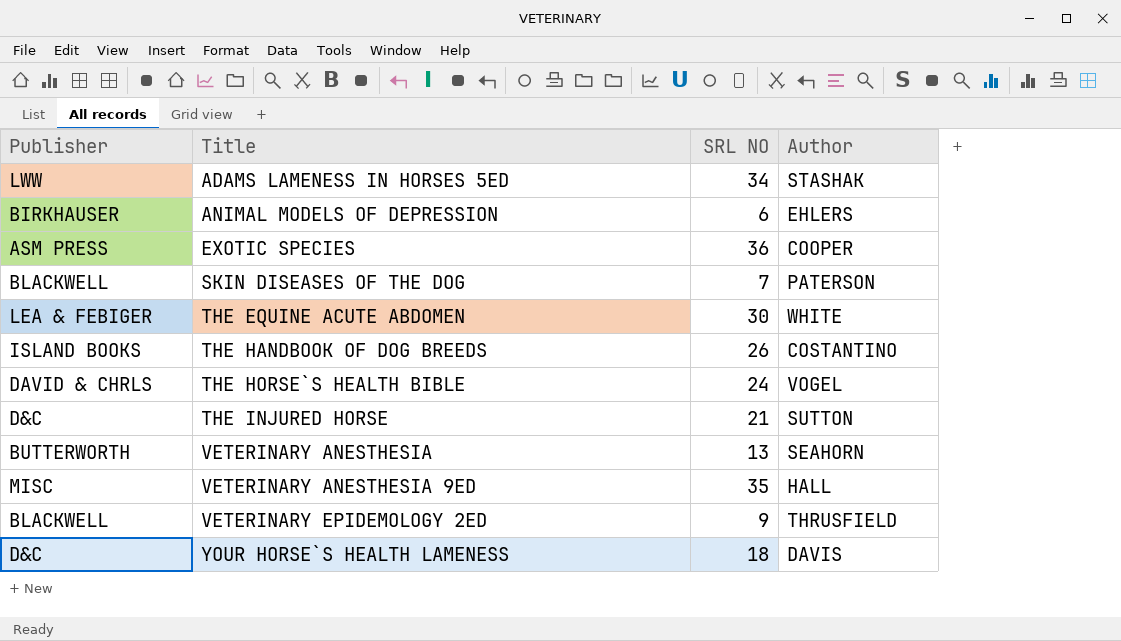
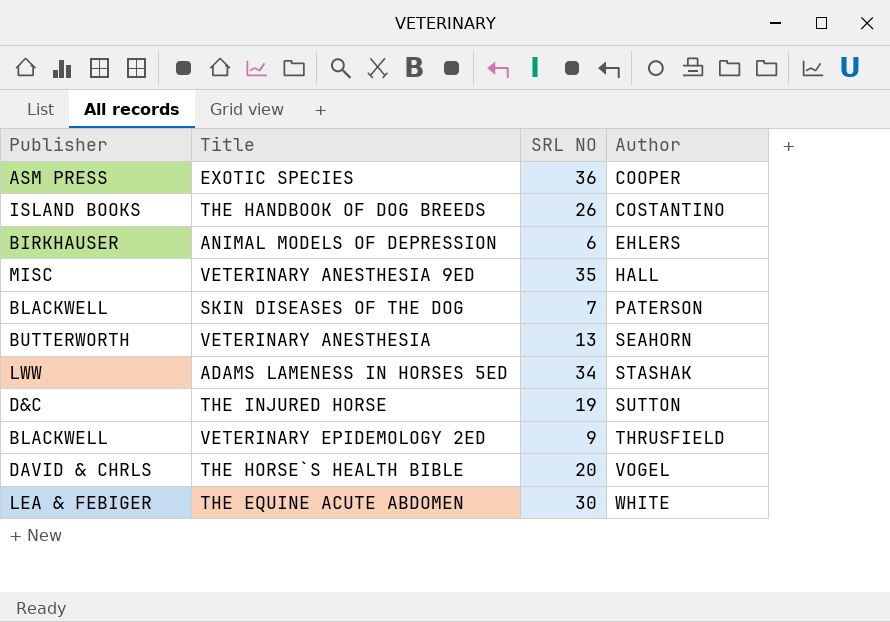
row order: Title ascending -> Author ascending
row YOUR HORSE`S HEALTH LAMENESS: D&C | 18 | DAVIS -> none
THE INJURED HORSE | SRL NO: 21 -> 19
THE HORSE`S HEALTH BIBLE | SRL NO: 24 -> 20

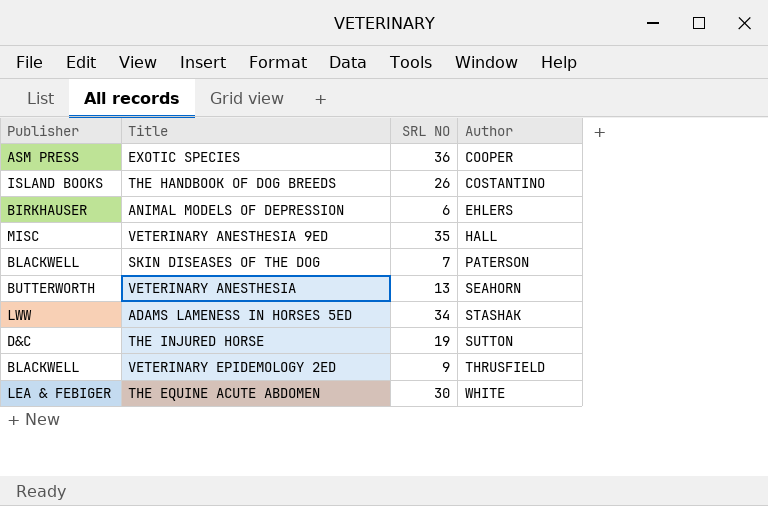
row THE HORSE`S HEALTH BIBLE: DAVID & CHRLS | 20 | VOGEL -> none

